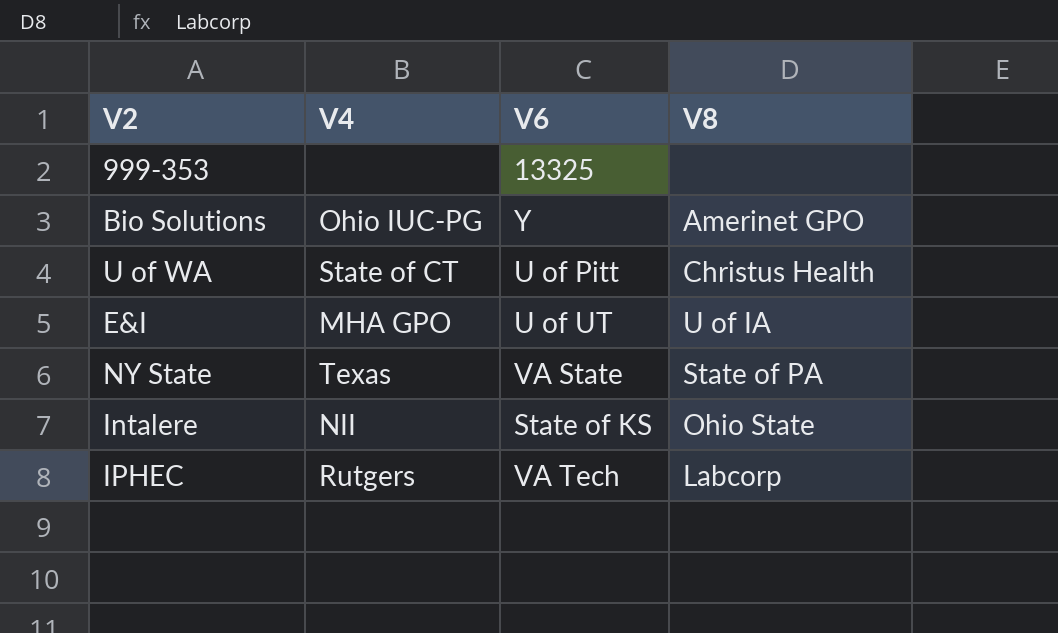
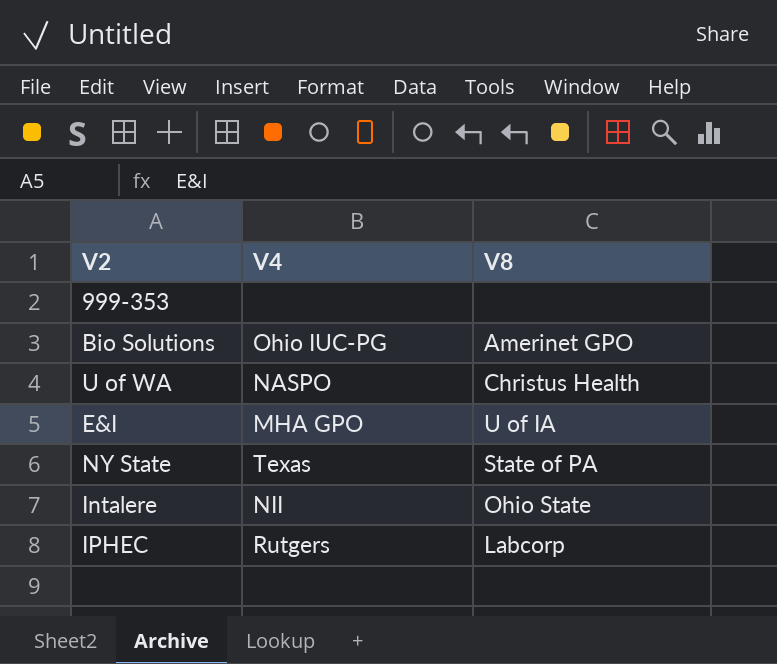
column V6 | position: 3 -> none
U of WA | V4: State of CT -> NASPO

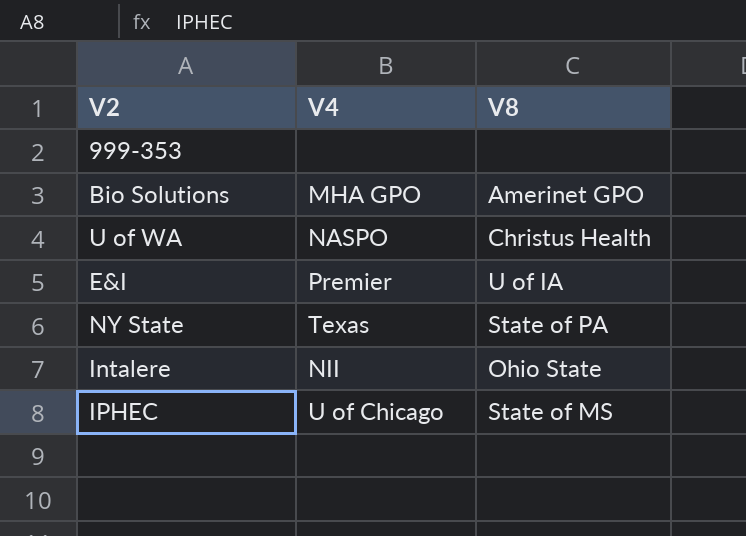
Bio Solutions | V4: Ohio IUC-PG -> MHA GPO
E&I | V4: MHA GPO -> Premier
IPHEC | V4: Rutgers -> U of Chicago
IPHEC | V8: Labcorp -> State of MS

